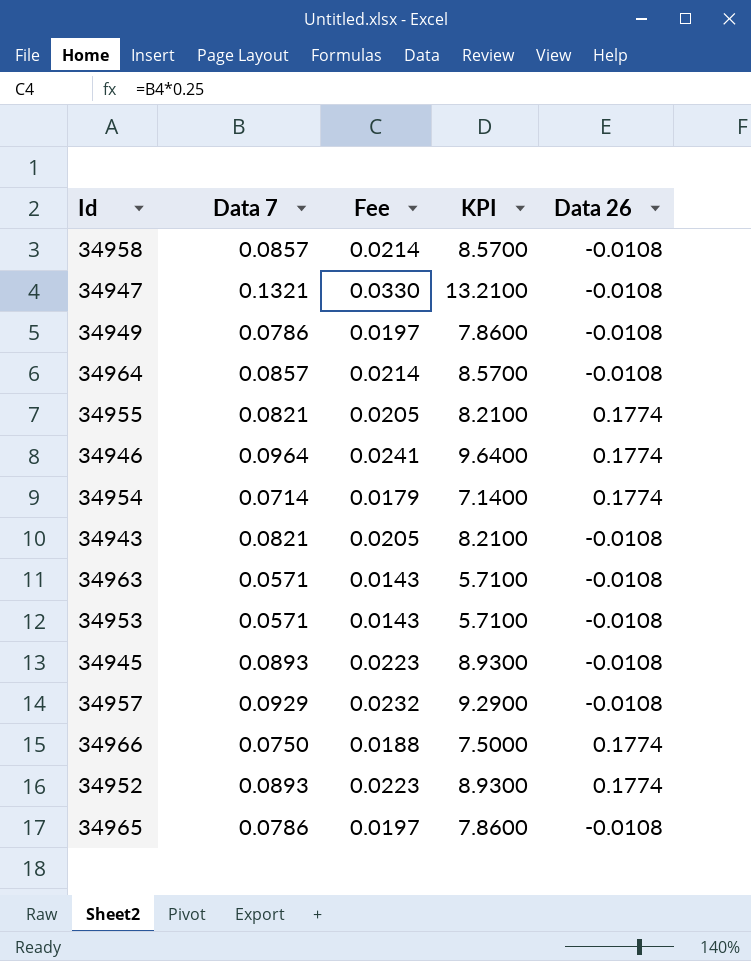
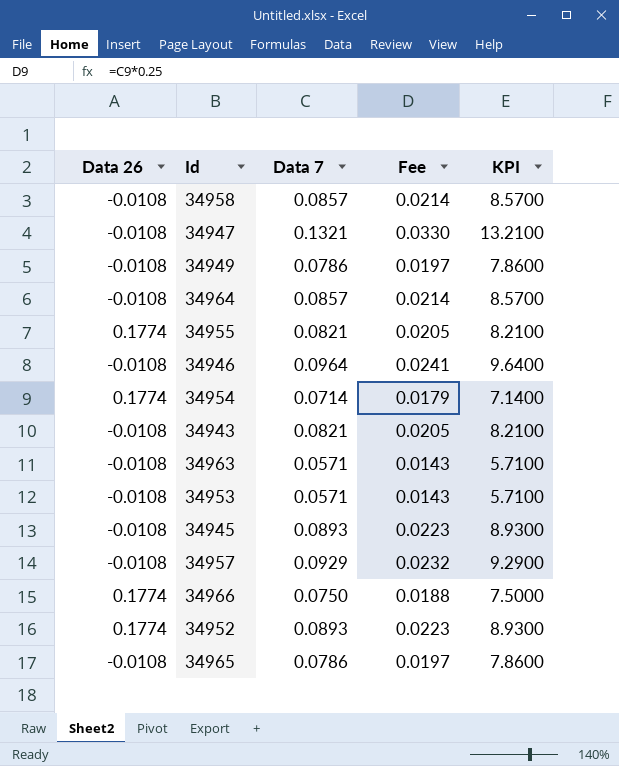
column Data 26 | position: 5 -> 1
34946 | Data 26: 0.1774 -> -0.0108

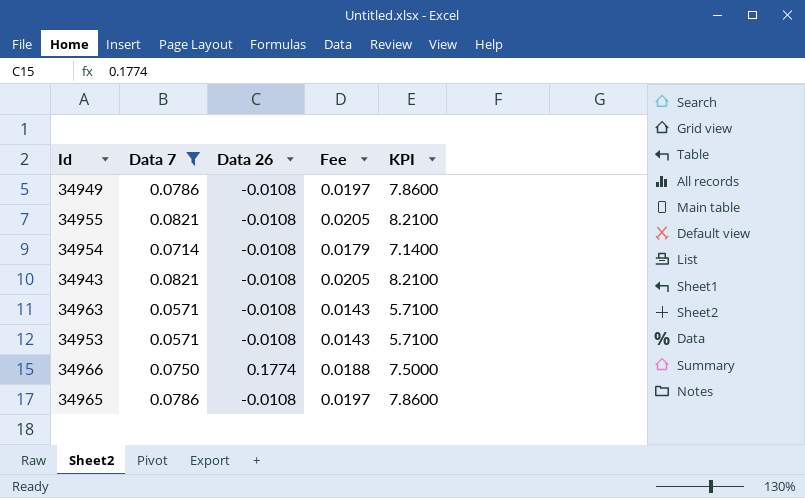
filter: none -> Data 7 <= 0.0821
column Data 26 | position: 1 -> 3
34955 | Data 26: 0.1774 -> -0.0108
34954 | Data 26: 0.1774 -> -0.0108

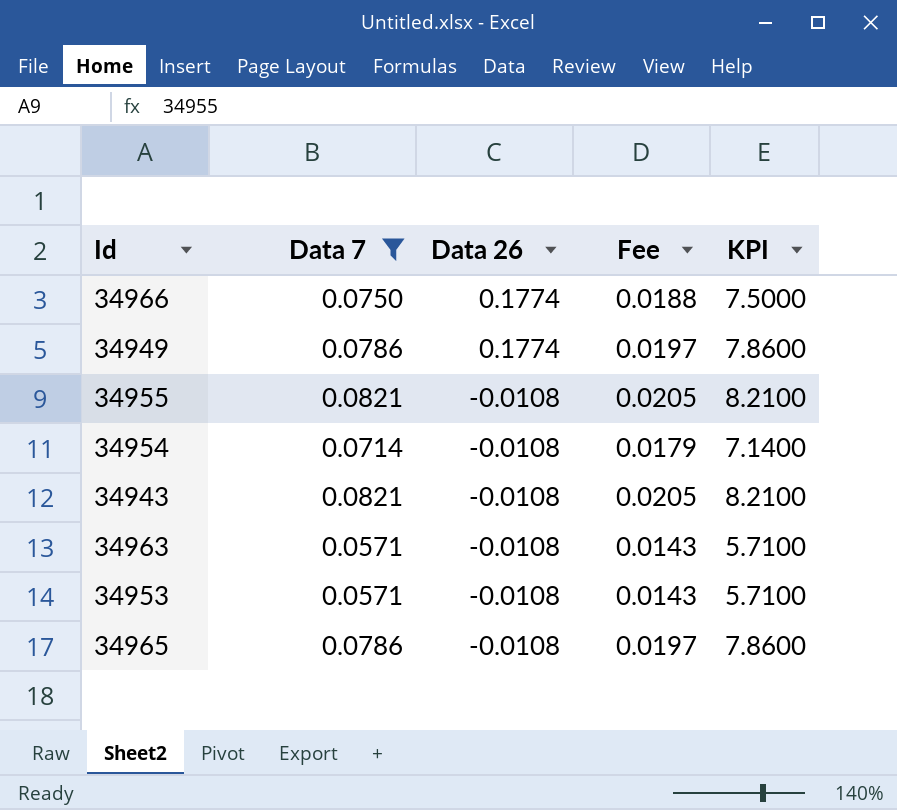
row order: none -> Data 26 descending
34949 | Data 26: -0.0108 -> 0.1774

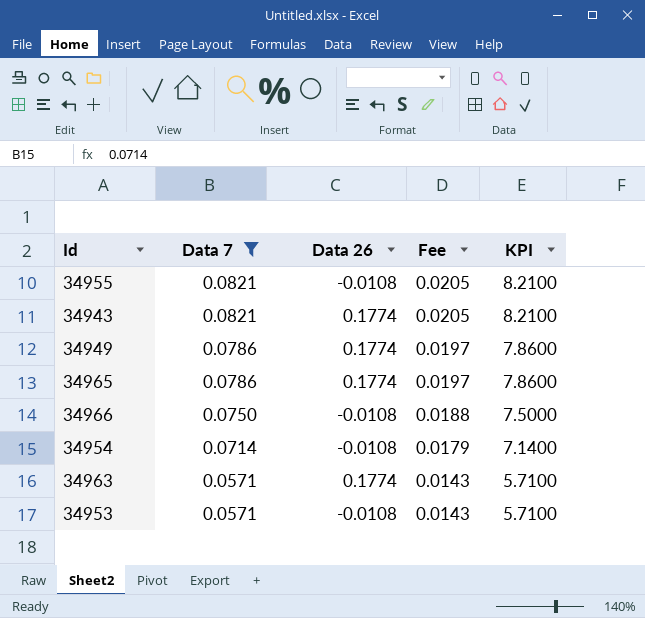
row order: Data 26 descending -> Data 7 descending
34943 | Data 26: -0.0108 -> 0.1774
34965 | Data 26: -0.0108 -> 0.1774
34966 | Data 26: 0.1774 -> -0.0108
34963 | Data 26: -0.0108 -> 0.1774

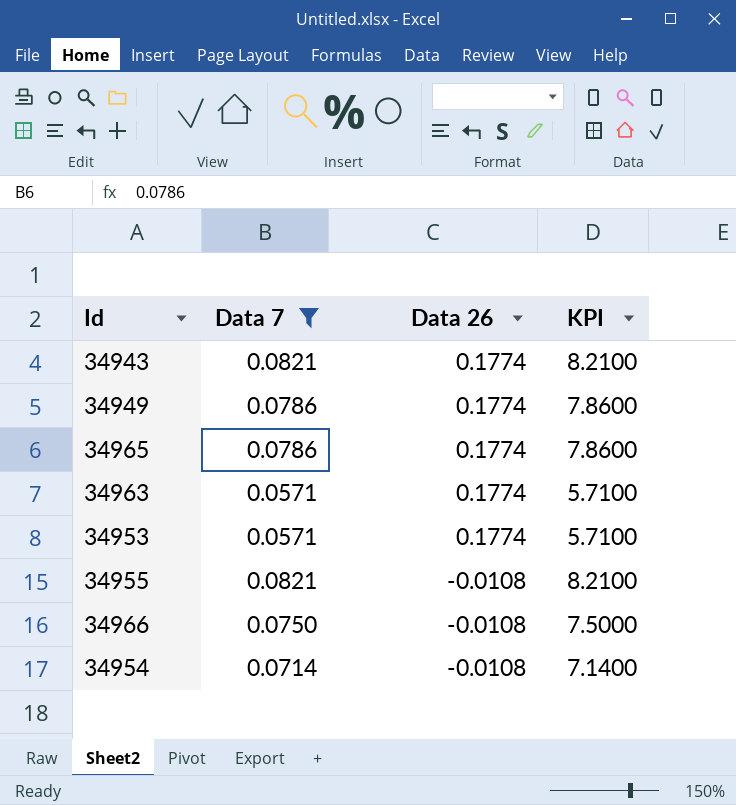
row order: Data 7 descending -> Data 26 descending
column Fee | formula: [Data 7] * 0.25 -> none
34953 | Data 26: -0.0108 -> 0.1774

